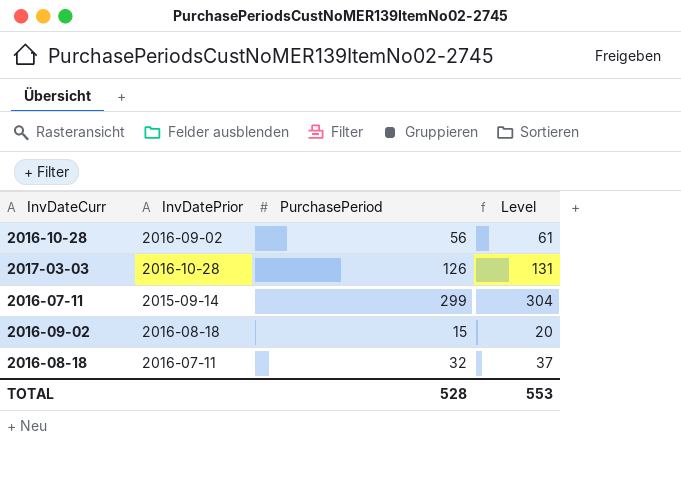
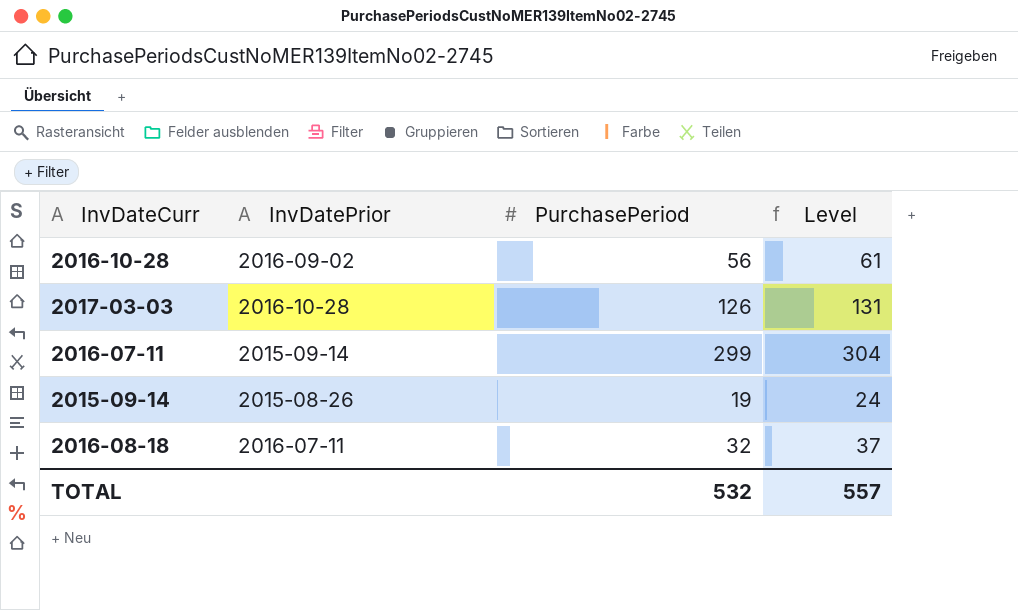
row 2016-09-02: 2016-08-18 | 15 | 20 -> none
row 2015-09-14: none -> 2015-08-26 | 19 | 24
TOTAL | PurchasePeriod: 528 -> 532
TOTAL | Level: 553 -> 557

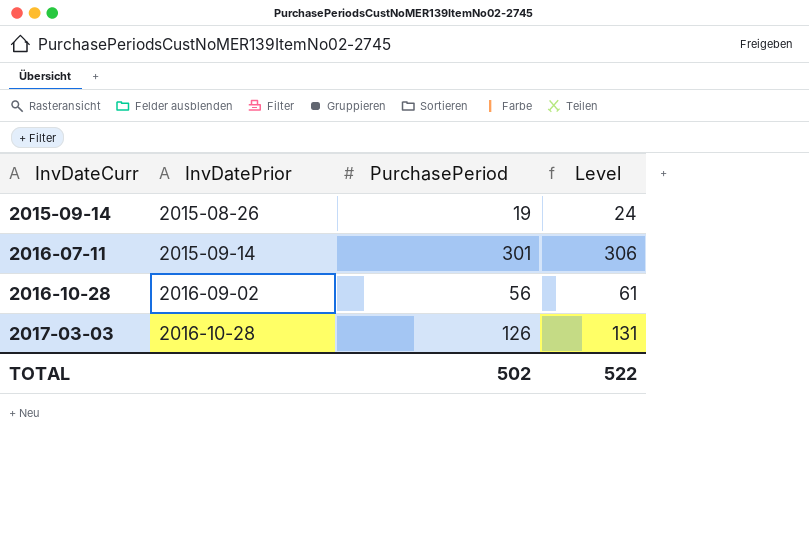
row order: none -> InvDateCurr ascending
row 2016-08-18: 2016-07-11 | 32 | 37 -> none
2016-07-11 | PurchasePeriod: 299 -> 301
2016-07-11 | Level: 304 -> 306
TOTAL | PurchasePeriod: 532 -> 502
TOTAL | Level: 557 -> 522

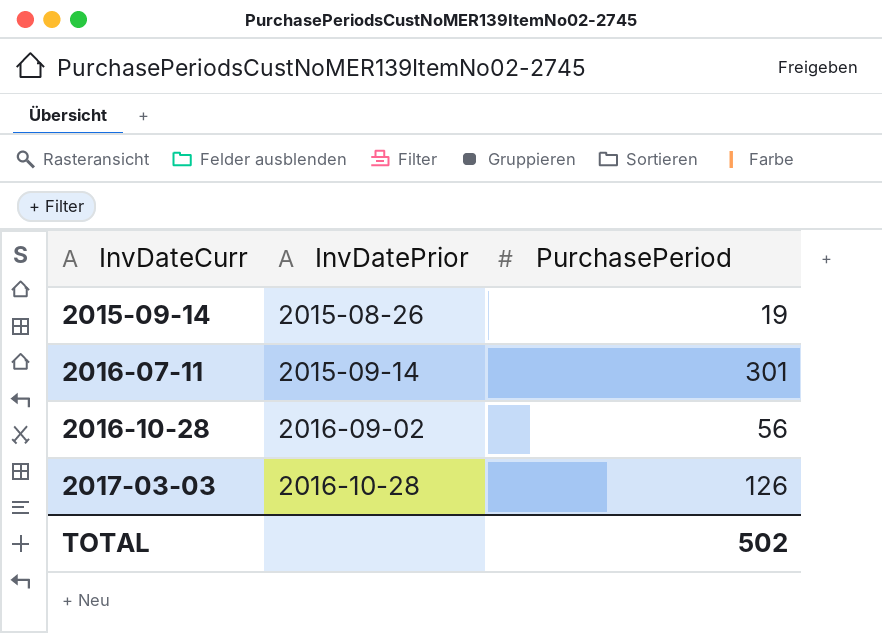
column Level | formula: [PurchasePeriod] + 5 -> none

